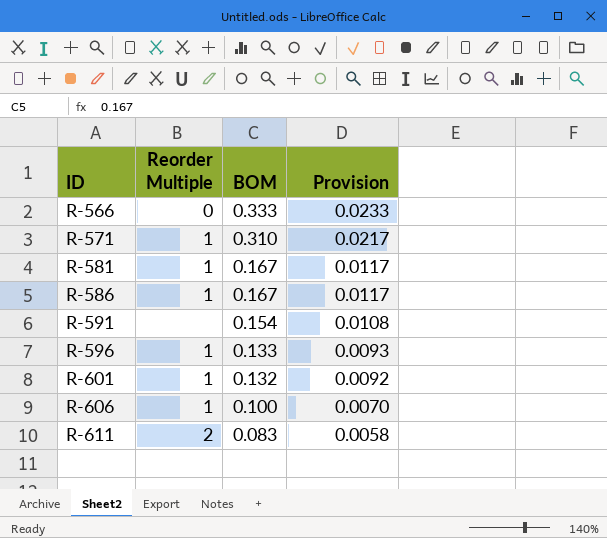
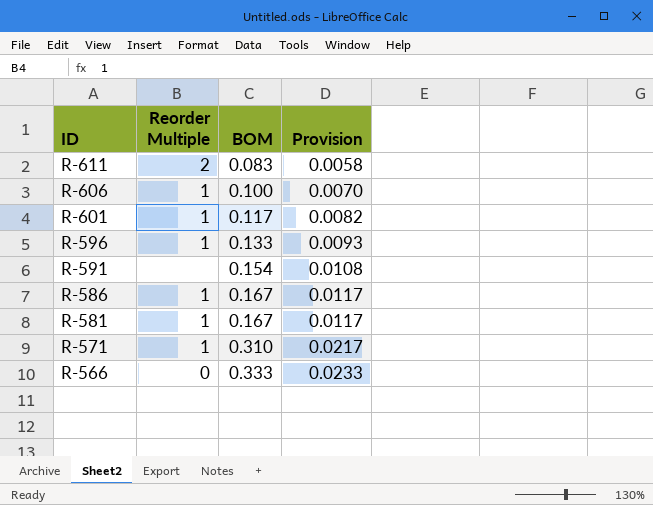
row order: ID ascending -> ID descending
R-601 | BOM: 0.132 -> 0.117
R-601 | Provision: 0.0092 -> 0.0082

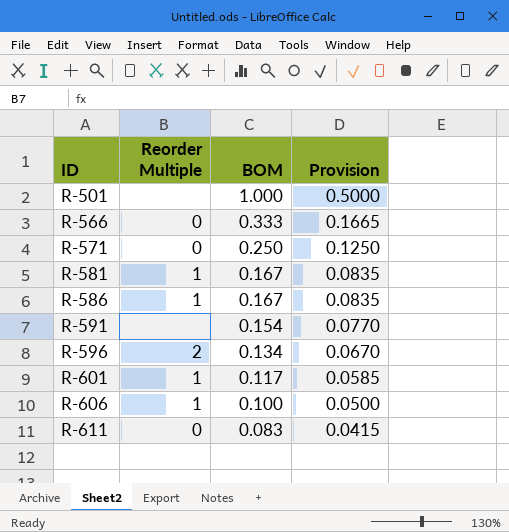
row order: ID descending -> ID ascending
column Provision | formula: [BOM] * 0.07 -> [BOM] * 0.5
row R-501: none -> none | 1.000 | 0.5000
R-571 | Reorder Multiple: 1 -> 0
R-571 | BOM: 0.310 -> 0.250
R-596 | Reorder Multiple: 1 -> 2
R-596 | BOM: 0.133 -> 0.134
R-611 | Reorder Multiple: 2 -> 0

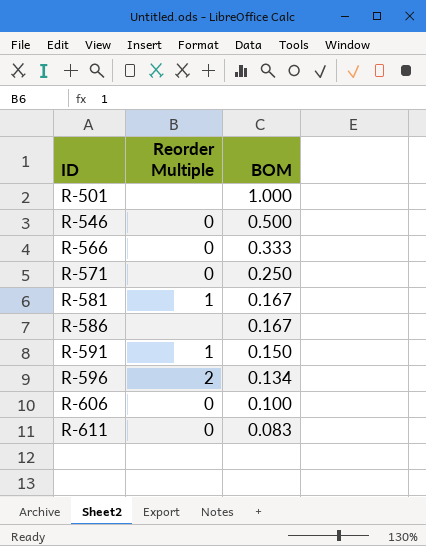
column Provision | formula: [BOM] * 0.5 -> none
row R-601: 1 | 0.117 | 0.0585 -> none
row R-546: none -> 0 | 0.500
R-586 | Reorder Multiple: 1 -> none
R-591 | Reorder Multiple: none -> 1
R-591 | BOM: 0.154 -> 0.150
R-606 | Reorder Multiple: 1 -> 0

